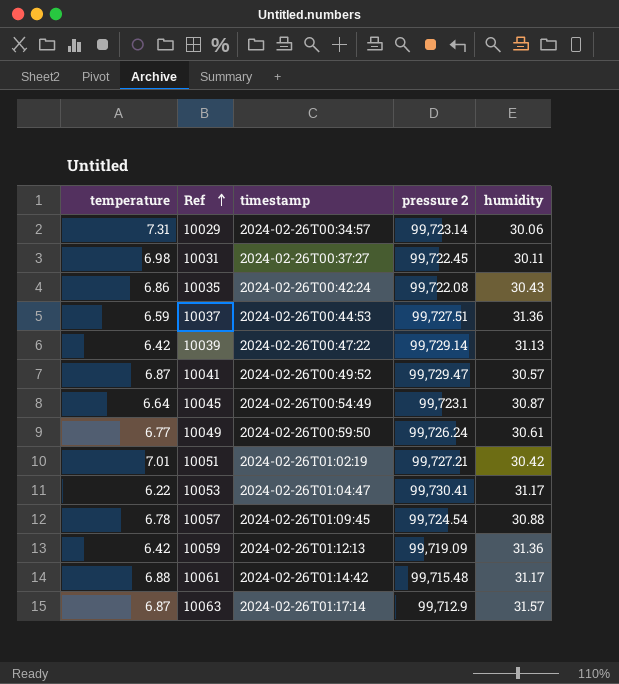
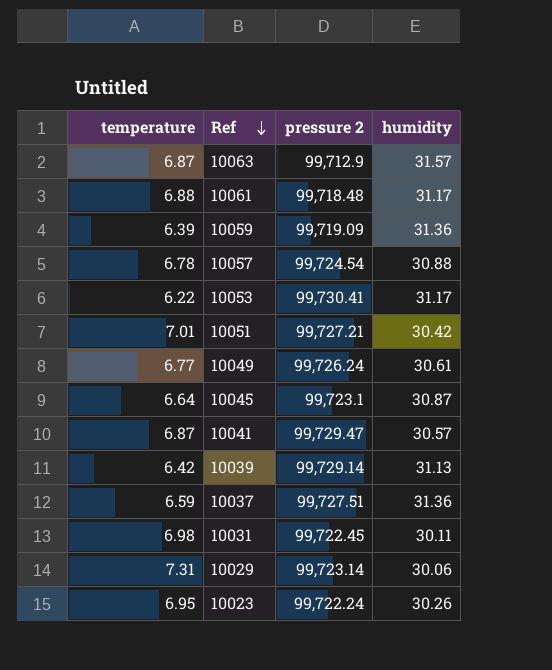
row order: Ref ascending -> Ref descending
column timestamp | position: 3 -> none
row 10035: 6.86 | 2024-02-26T00:42:24 | 99,722.08 | 30.43 -> none
10061 | pressure 2: 99,715.48 -> 99,718.48
10059 | temperature: 6.42 -> 6.39
row 10023: none -> 6.95 | 99,722.24 | 30.26

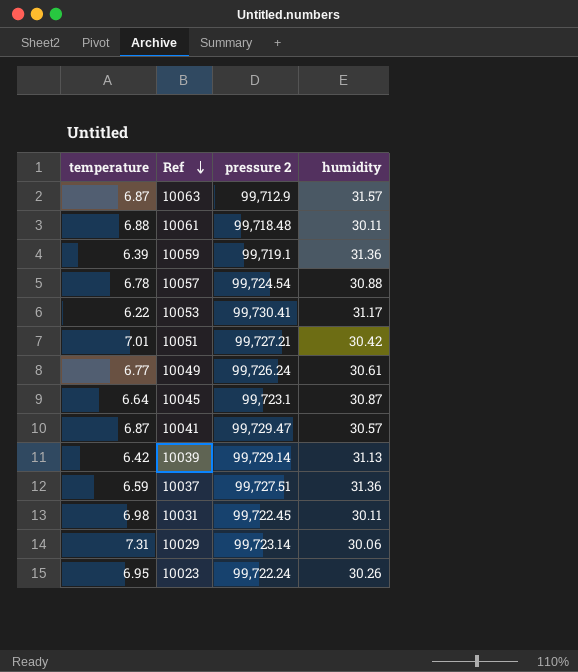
10061 | humidity: 31.17 -> 30.11
10059 | pressure 2: 99,719.09 -> 99,719.1

